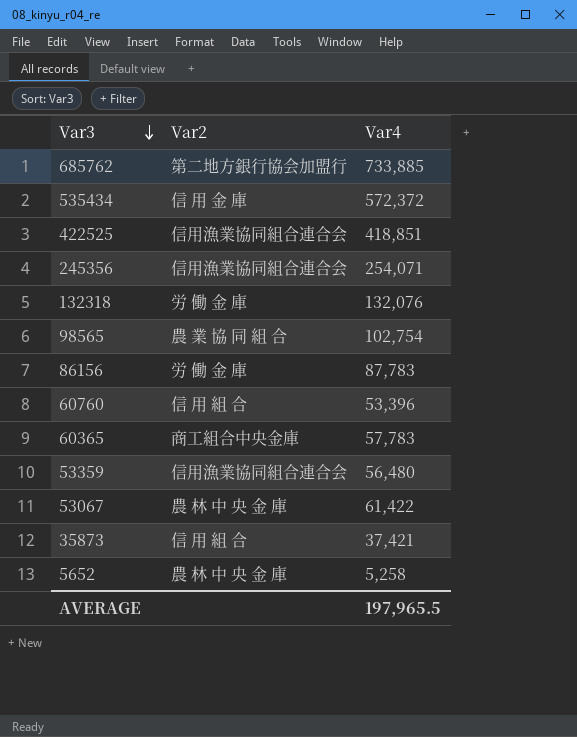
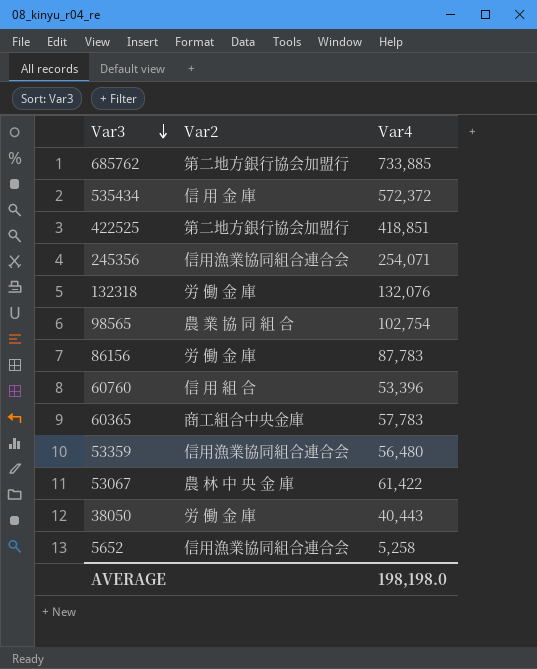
row 35873: 信 用 組 合 | 37,421 -> none
422525 | Var2: 信用漁業協同組合連合会 -> 第二地方銀行協会加盟行
row 38050: none -> 労 働 金 庫 | 40,443
5652 | Var2: 農 林 中 央 金 庫 -> 信用漁業協同組合連合会
AVERAGE | Var4: 197,965.5 -> 198,198.0

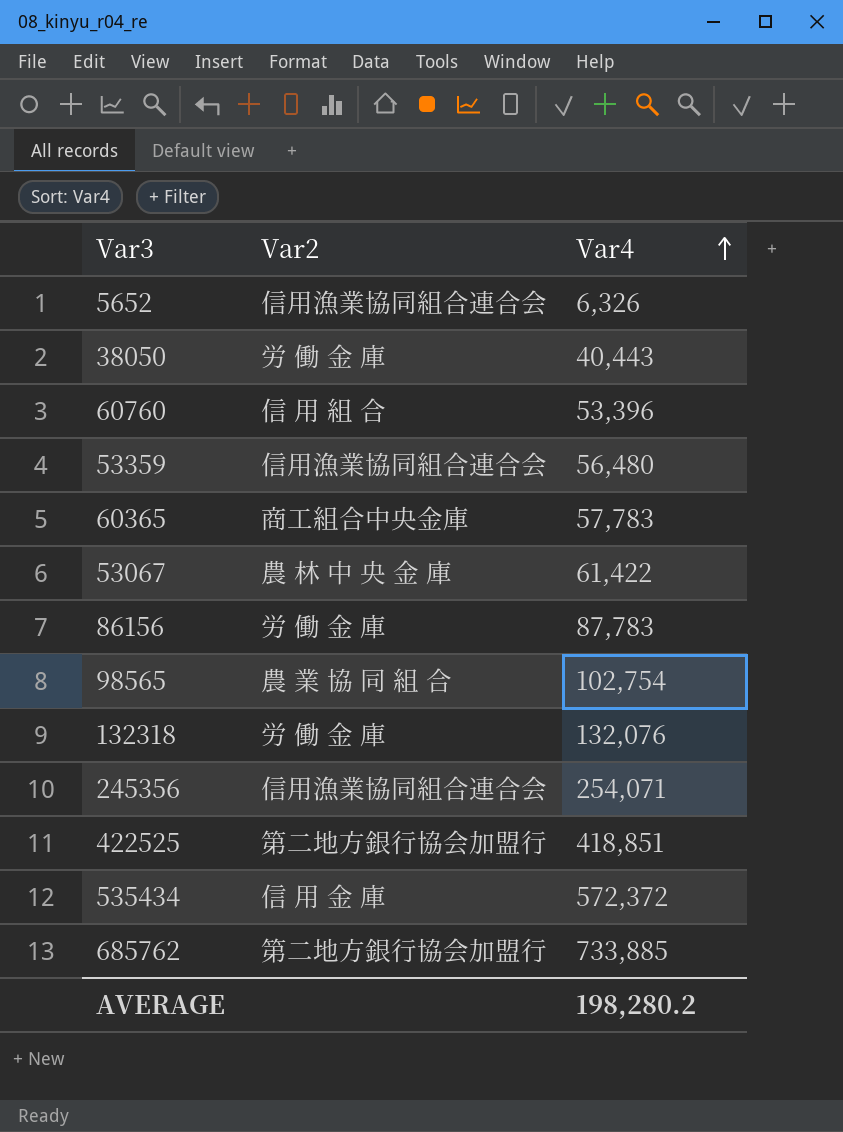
row order: Var3 descending -> Var4 ascending
5652 | Var4: 5,258 -> 6,326
AVERAGE | Var4: 198,198.0 -> 198,280.2

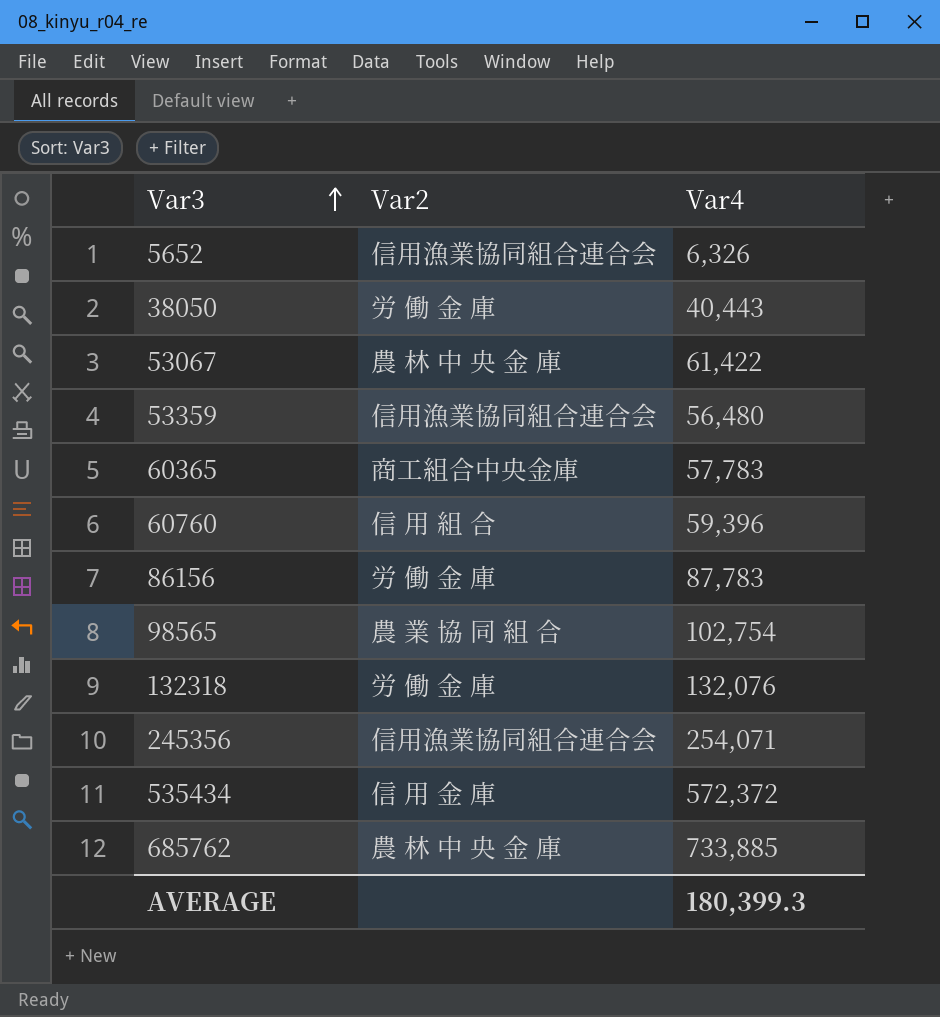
row order: Var4 ascending -> Var3 ascending
row 422525: 第二地方銀行協会加盟行 | 418,851 -> none
60760 | Var4: 53,396 -> 59,396
685762 | Var2: 第二地方銀行協会加盟行 -> 農 林 中 央 金 庫
AVERAGE | Var4: 198,280.2 -> 180,399.3

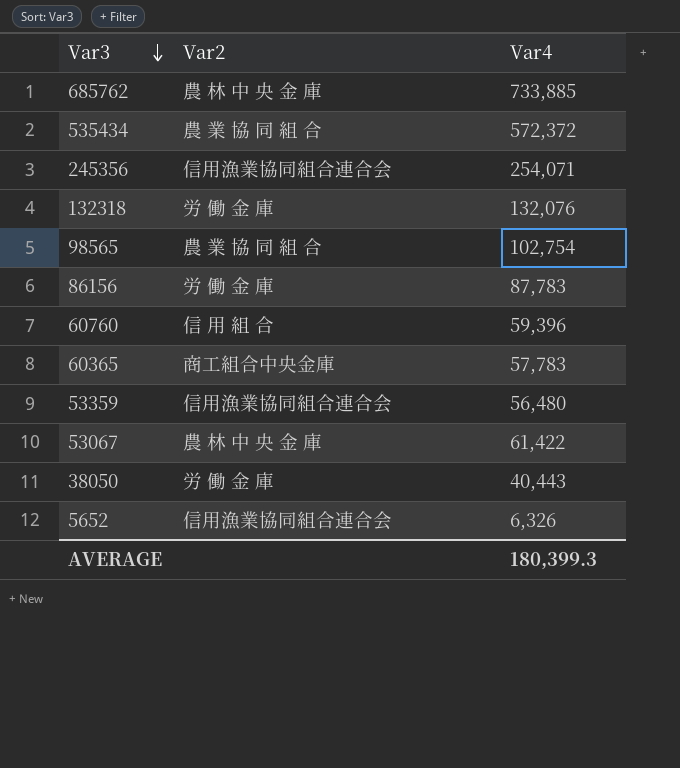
row order: Var3 ascending -> Var3 descending
535434 | Var2: 信 用 金 庫 -> 農 業 協 同 組 合

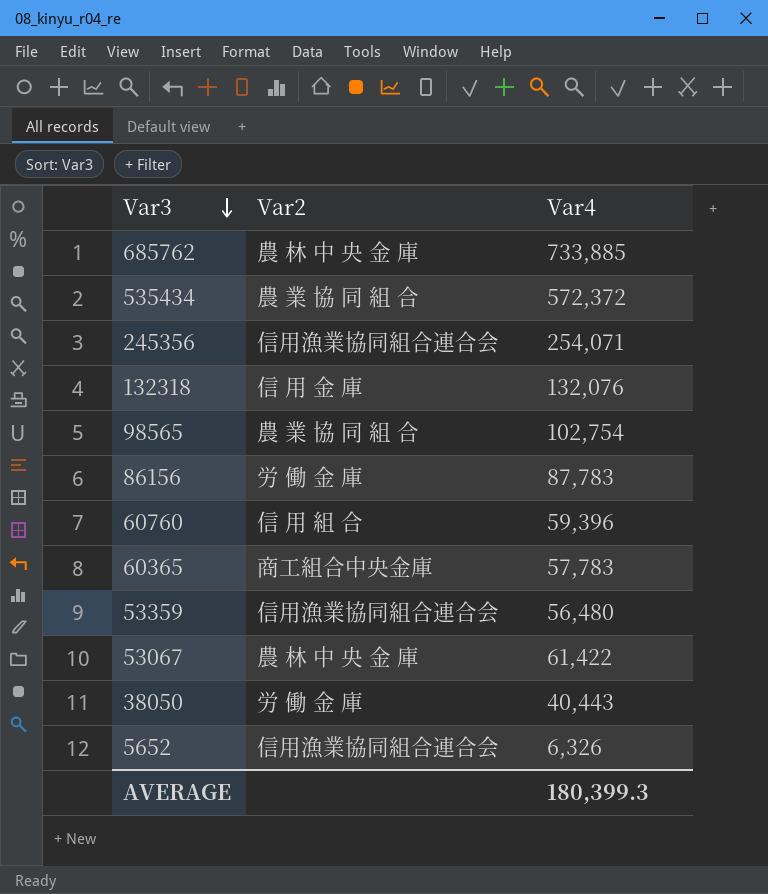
132318 | Var2: 労 働 金 庫 -> 信 用 金 庫

